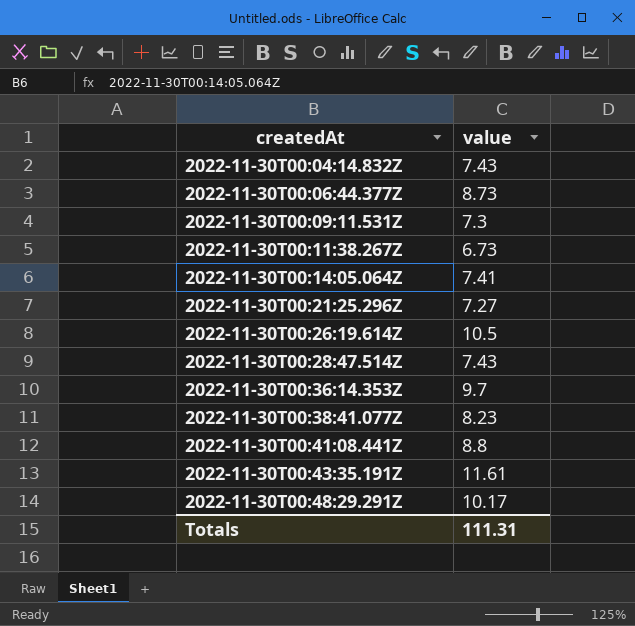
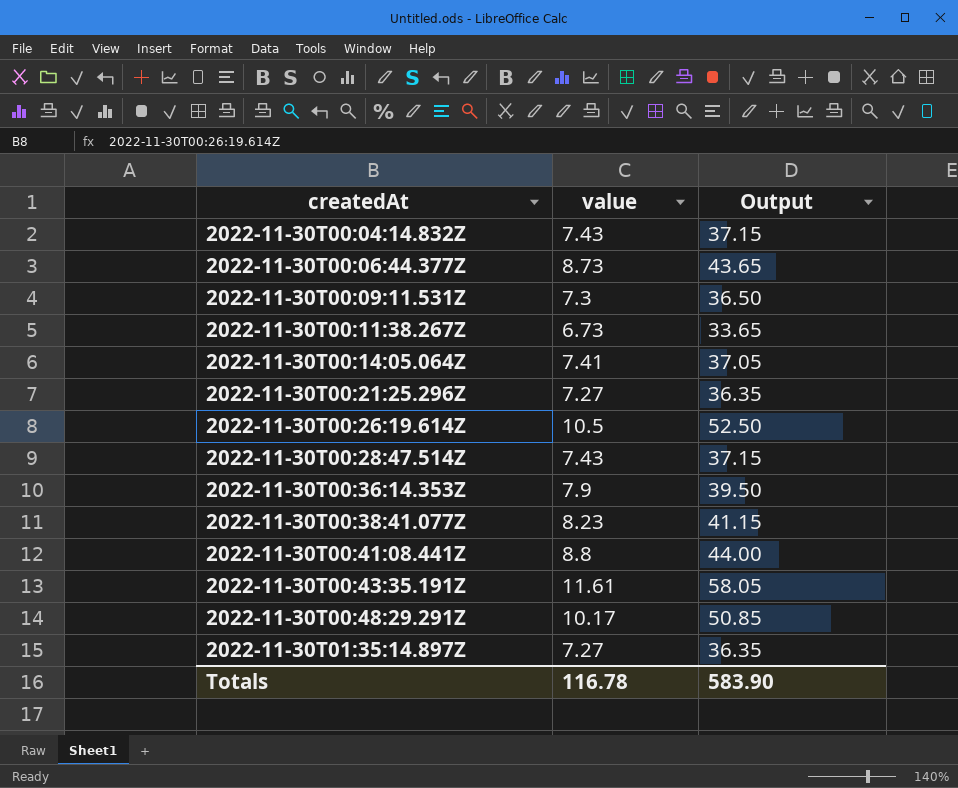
column Output | formula: none -> [value] * 5
2022-11-30T00:36:14.353Z | value: 9.7 -> 7.9
row 2022-11-30T01:35:14.897Z: none -> 7.27 | 36.35
Totals | value: 111.31 -> 116.78

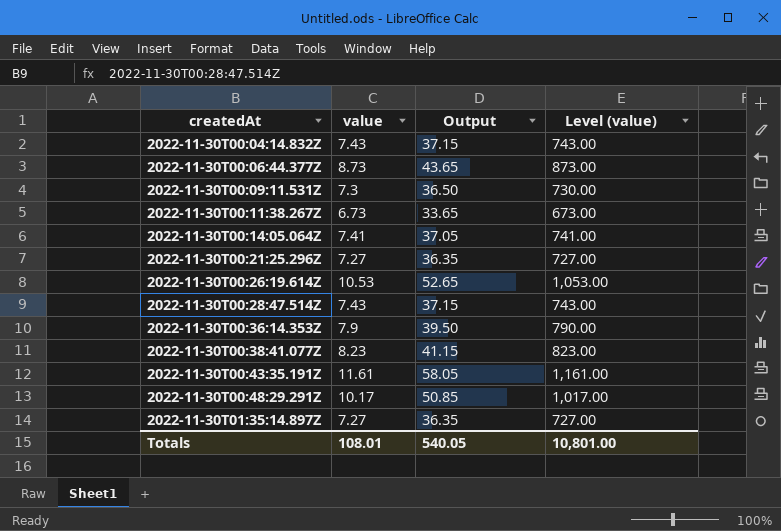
column Level (value) | formula: none -> [value] * 100
row 2022-11-30T00:41:08.441Z: 8.8 | 44.00 -> none
2022-11-30T00:26:19.614Z | value: 10.5 -> 10.53
2022-11-30T00:26:19.614Z | Output: 52.50 -> 52.65
Totals | value: 116.78 -> 108.01
Totals | Output: 583.90 -> 540.05

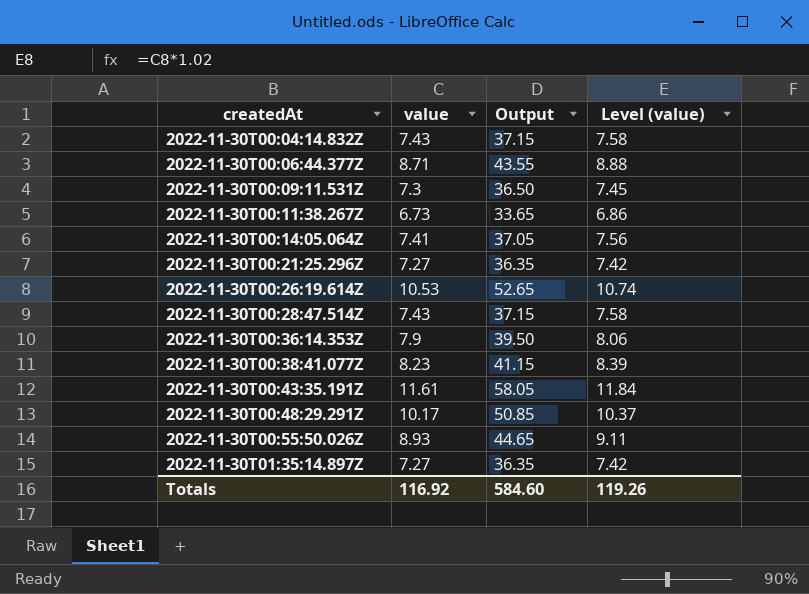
column Level (value) | formula: [value] * 100 -> [value] * 1.02
2022-11-30T00:06:44.377Z | value: 8.73 -> 8.71
2022-11-30T00:06:44.377Z | Output: 43.65 -> 43.55
row 2022-11-30T00:55:50.026Z: none -> 8.93 | 44.65 | 9.11
Totals | value: 108.01 -> 116.92
Totals | Output: 540.05 -> 584.60
Totals | Level (value): 10,801.00 -> 119.26

